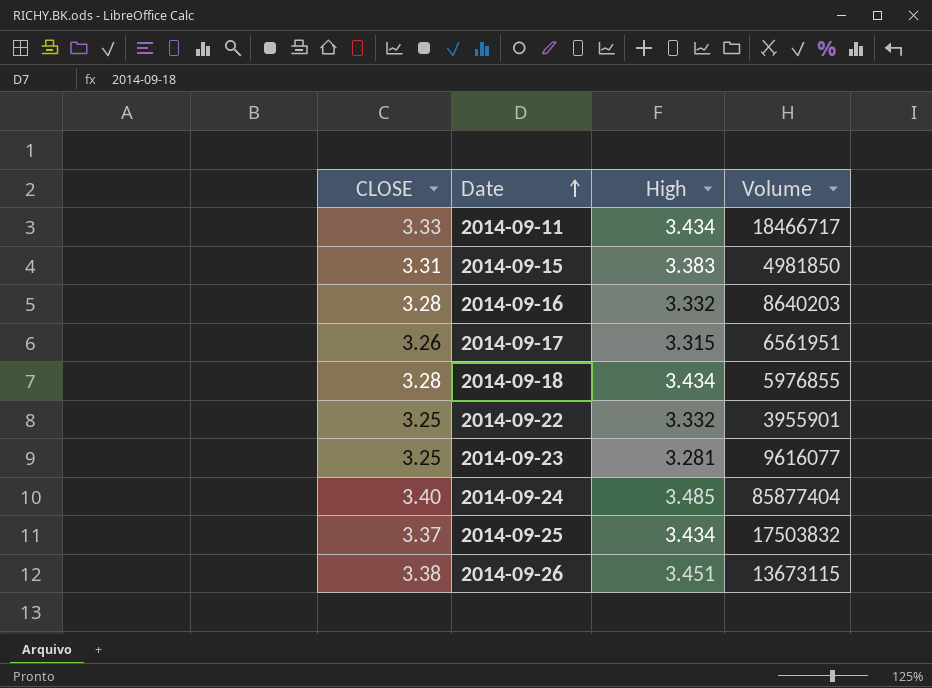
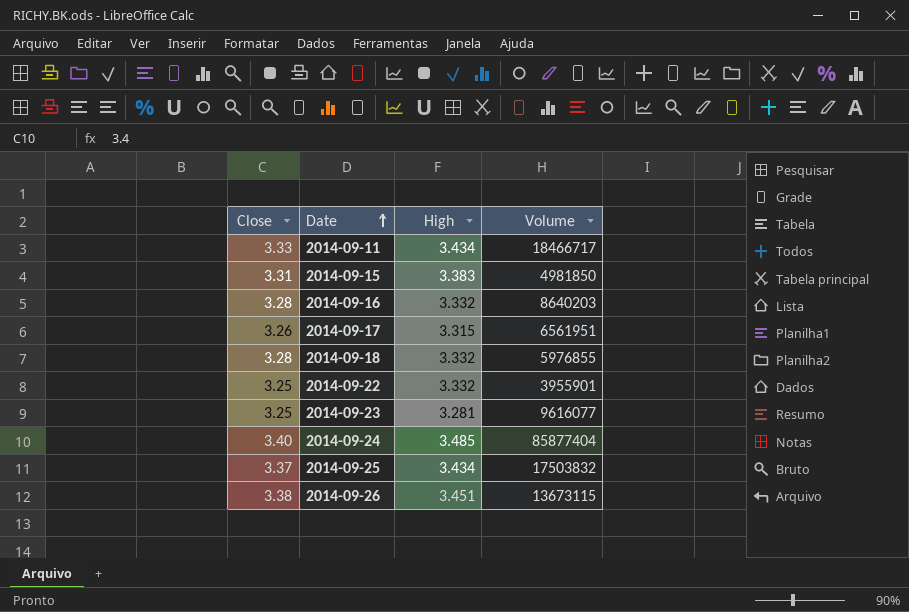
column name: CLOSE -> Close
2014-09-18 | High: 3.434 -> 3.332

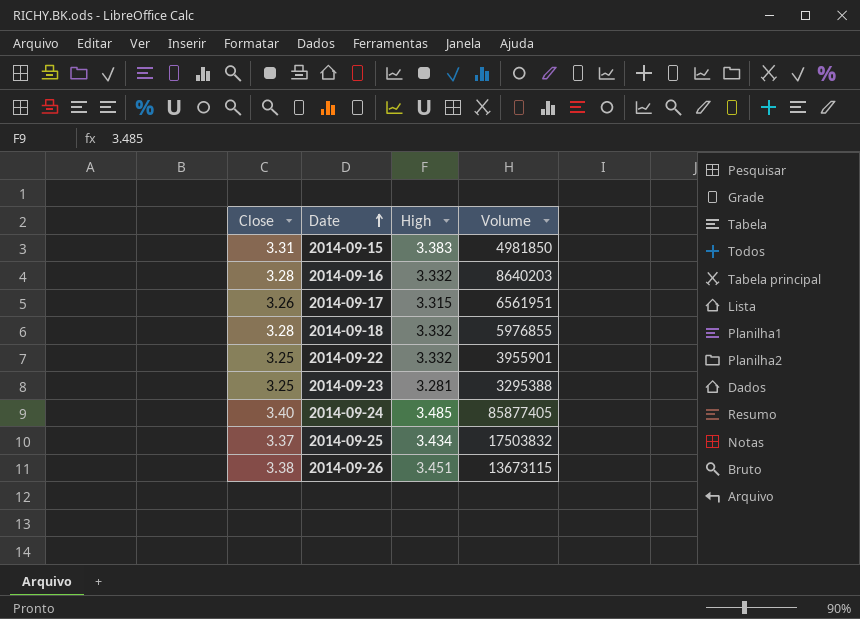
row 2014-09-11: 3.33 | 3.434 | 18466717 -> none
2014-09-23 | Volume: 9616077 -> 3295388
2014-09-24 | Volume: 85877404 -> 85877405

